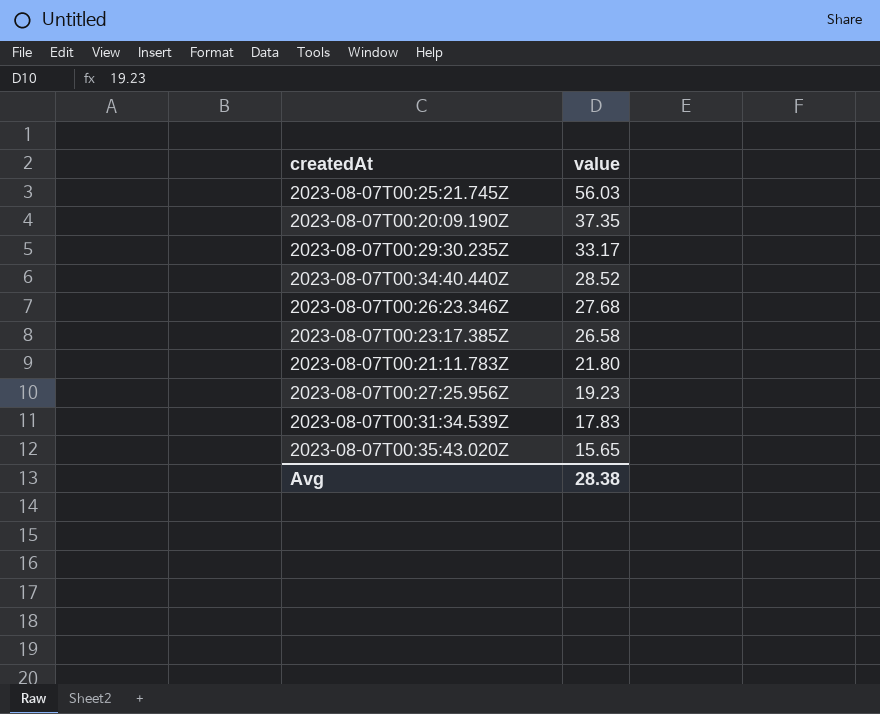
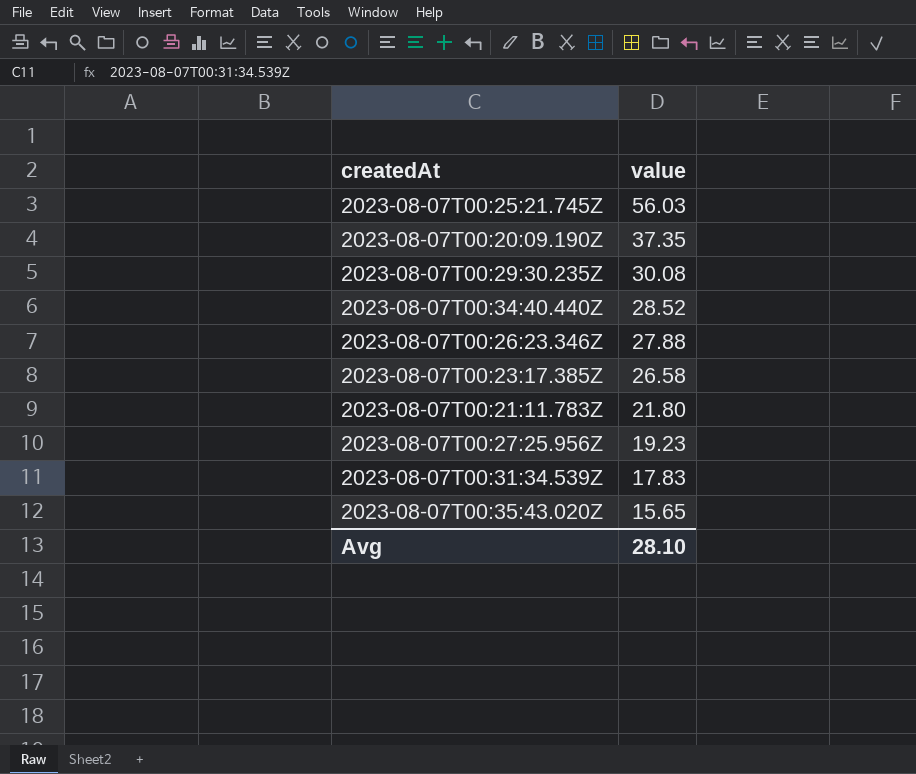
2023-08-07T00:29:30.235Z | value: 33.17 -> 30.08
2023-08-07T00:26:23.346Z | value: 27.68 -> 27.88
Avg | value: 28.38 -> 28.10

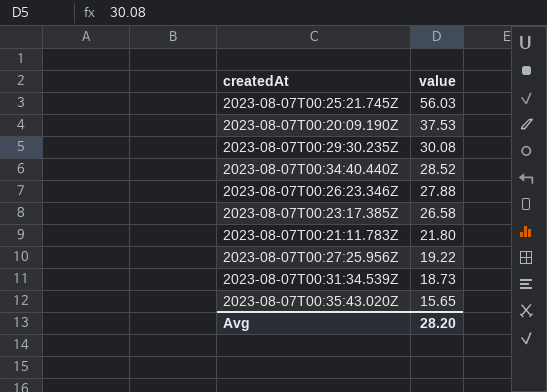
2023-08-07T00:20:09.190Z | value: 37.35 -> 37.53
2023-08-07T00:27:25.956Z | value: 19.23 -> 19.22
2023-08-07T00:31:34.539Z | value: 17.83 -> 18.73
Avg | value: 28.10 -> 28.20

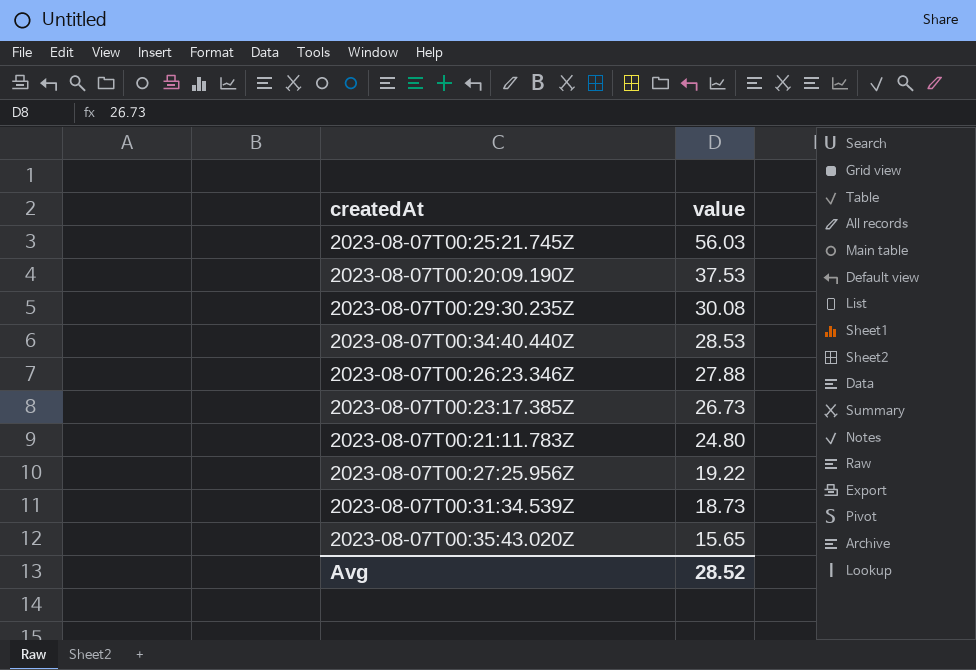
2023-08-07T00:34:40.440Z | value: 28.52 -> 28.53
2023-08-07T00:23:17.385Z | value: 26.58 -> 26.73
2023-08-07T00:21:11.783Z | value: 21.80 -> 24.80
Avg | value: 28.20 -> 28.52

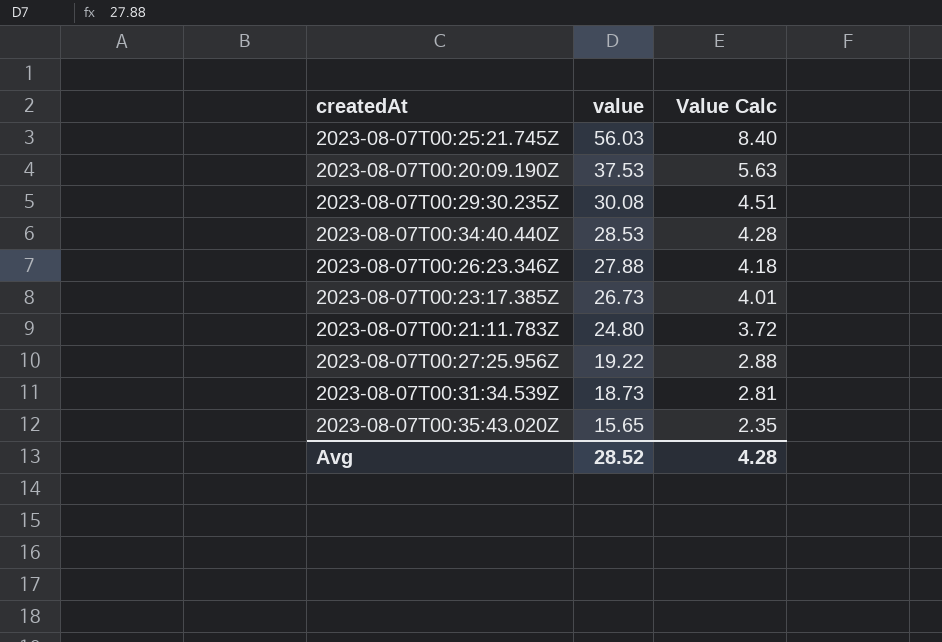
column Value Calc | formula: none -> [value] * 0.15

